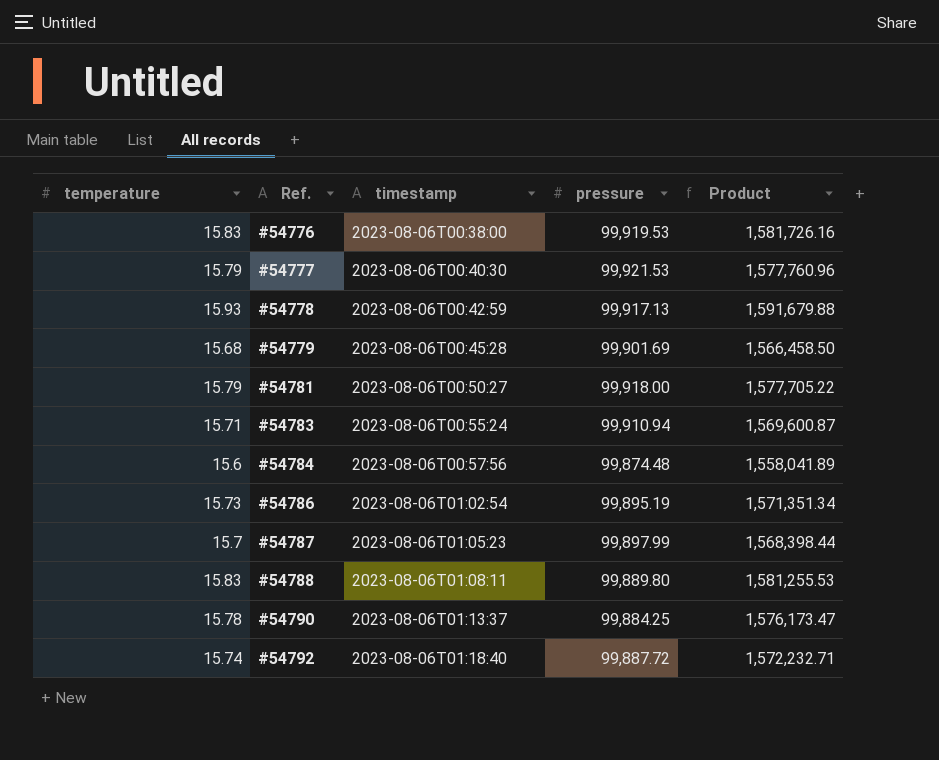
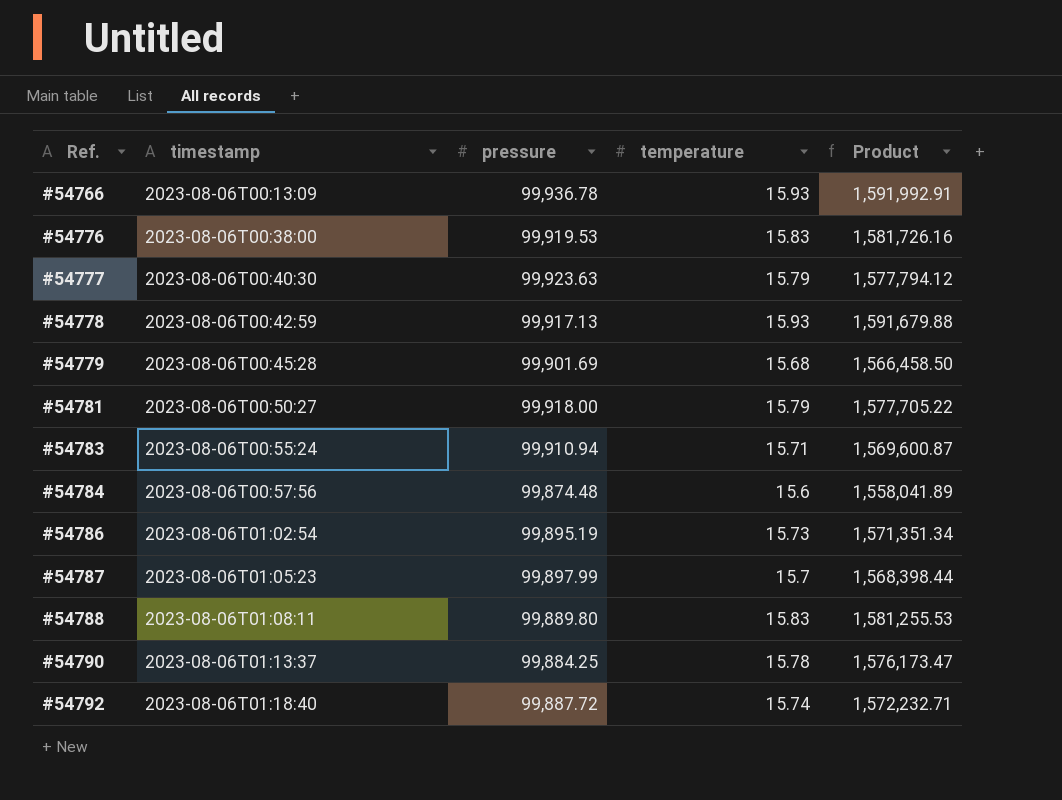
column temperature | position: 1 -> 4
row #54766: none -> 2023-08-06T00:13:09 | 99,936.78 | 15.93 | 1,591,992.91
#54777 | pressure: 99,921.53 -> 99,923.63
#54777 | Product: 1,577,760.96 -> 1,577,794.12

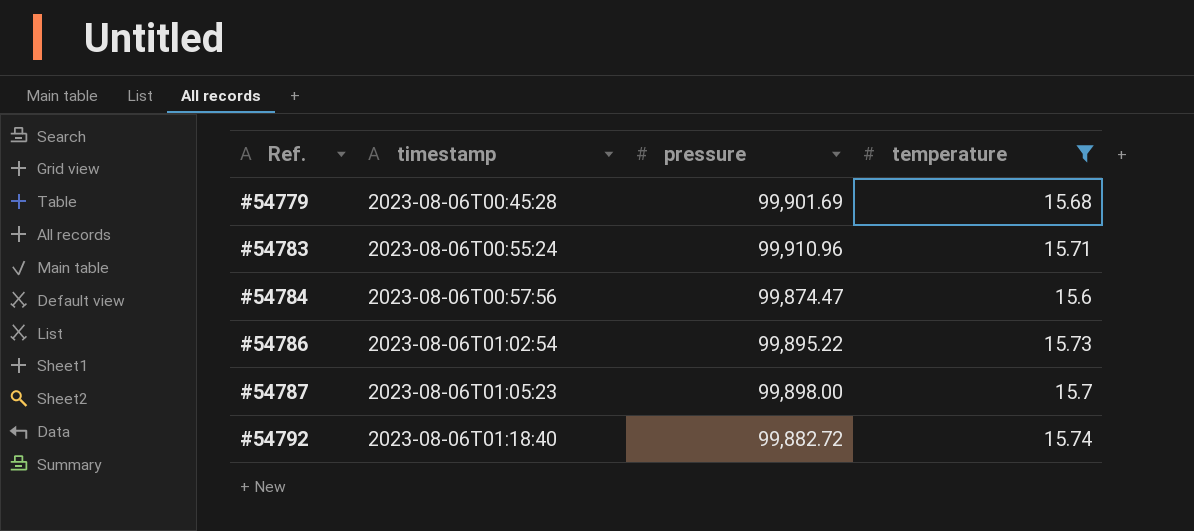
filter: none -> temperature <= 15.74
column Product | formula: [pressure] * [temperature] -> none
#54783 | pressure: 99,910.94 -> 99,910.96
#54784 | pressure: 99,874.48 -> 99,874.47
#54786 | pressure: 99,895.19 -> 99,895.22
#54787 | pressure: 99,897.99 -> 99,898.00
#54792 | pressure: 99,887.72 -> 99,882.72

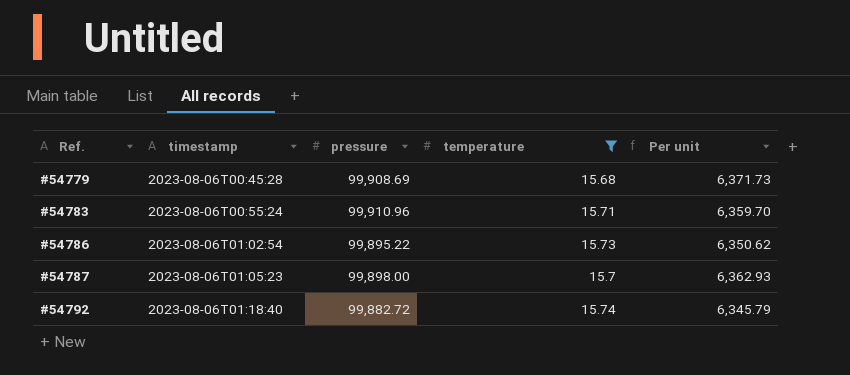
column Per unit | formula: none -> [pressure] / [temperature]
row #54784: 2023-08-06T00:57:56 | 99,874.47 | 15.6 -> none
#54779 | pressure: 99,901.69 -> 99,908.69

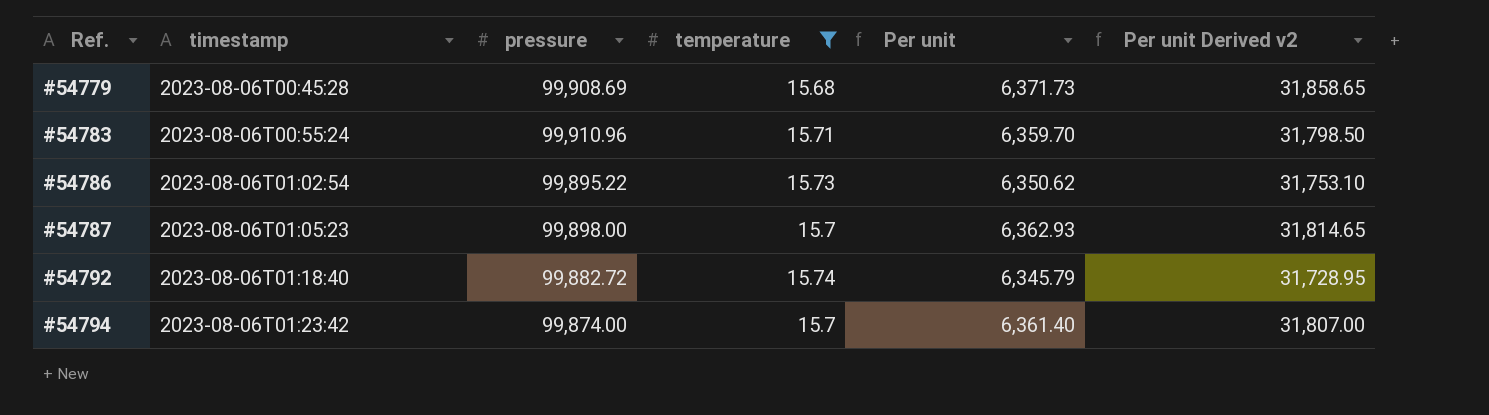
column Per unit Derived v2 | formula: none -> [Per unit] * 5
row #54794: none -> 2023-08-06T01:23:42 | 99,874.00 | 15.7 | 6,361.40 | 31,807.00

